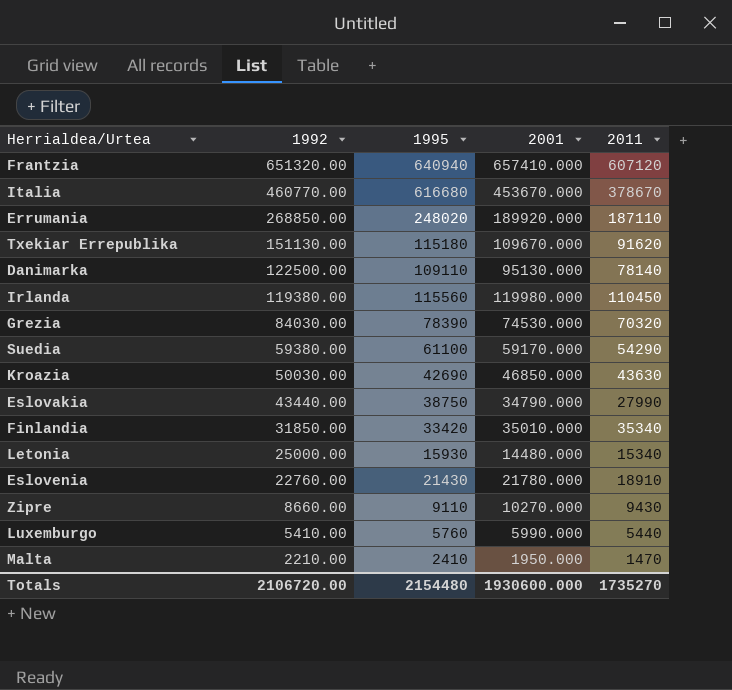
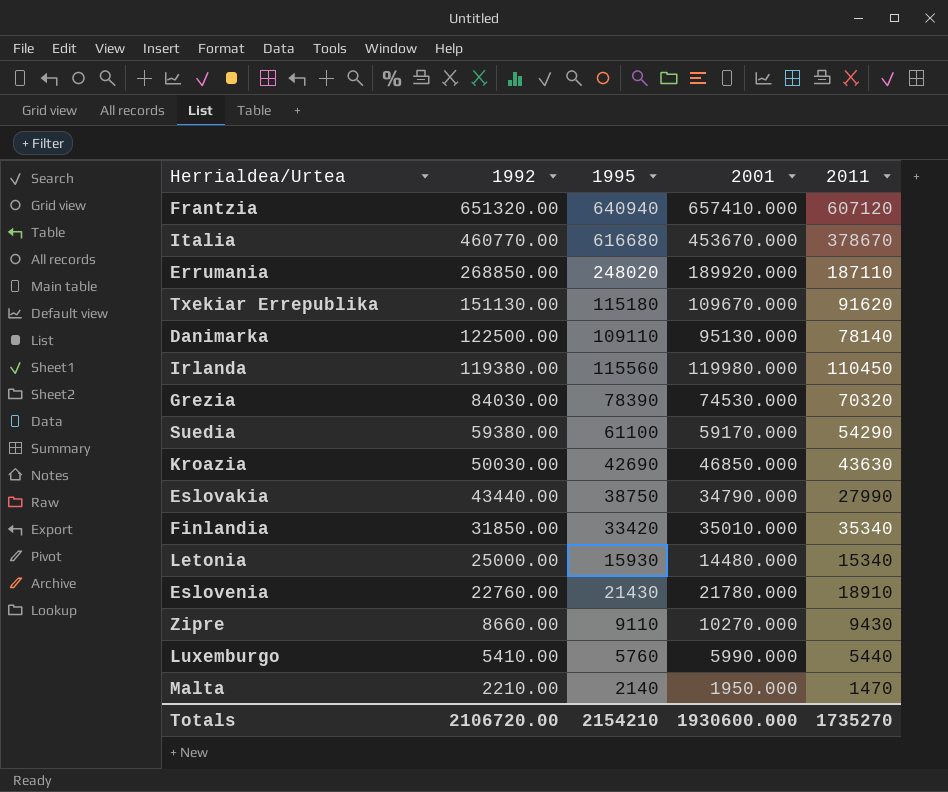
Malta | 1995: 2410 -> 2140
Totals | 1995: 2154480 -> 2154210

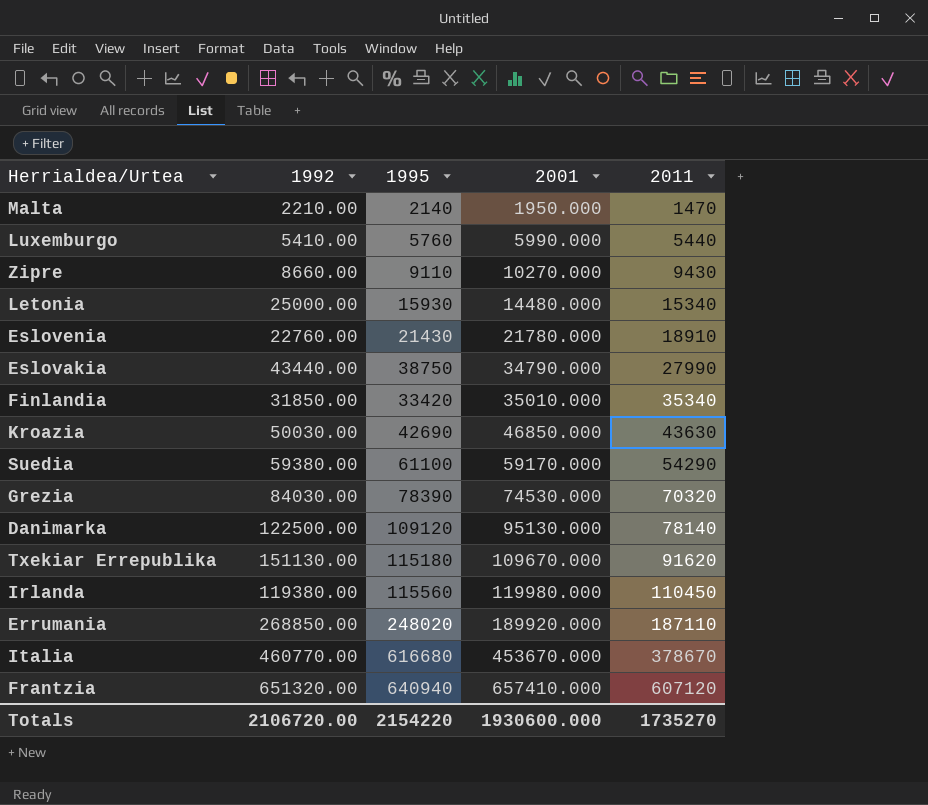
row order: 1992 descending -> 2001 ascending
Danimarka | 1995: 109110 -> 109120
Totals | 1995: 2154210 -> 2154220

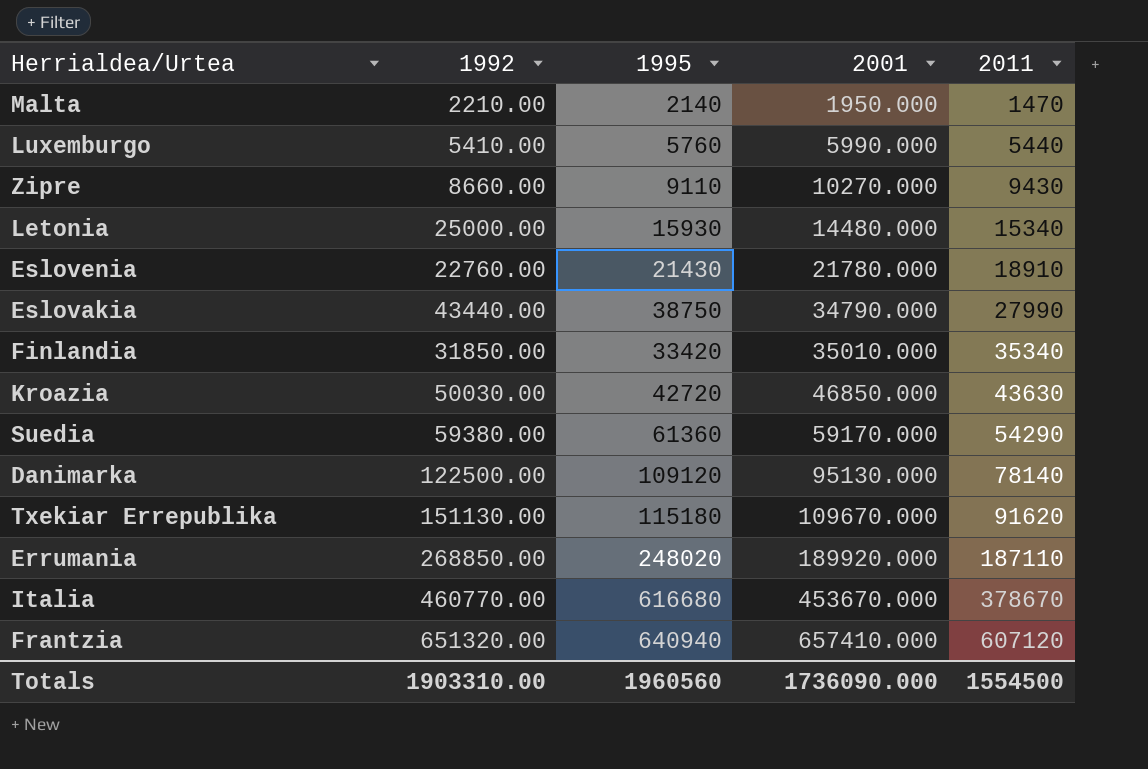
row Grezia: 84030.00 | 78390 | 74530.000 | 70320 -> none
row Irlanda: 119380.00 | 115560 | 119980.000 | 110450 -> none
Kroazia | 1995: 42690 -> 42720
Suedia | 1995: 61100 -> 61360
Totals | 1992: 2106720.00 -> 1903310.00
Totals | 1995: 2154220 -> 1960560
Totals | 2001: 1930600.000 -> 1736090.000
Totals | 2011: 1735270 -> 1554500

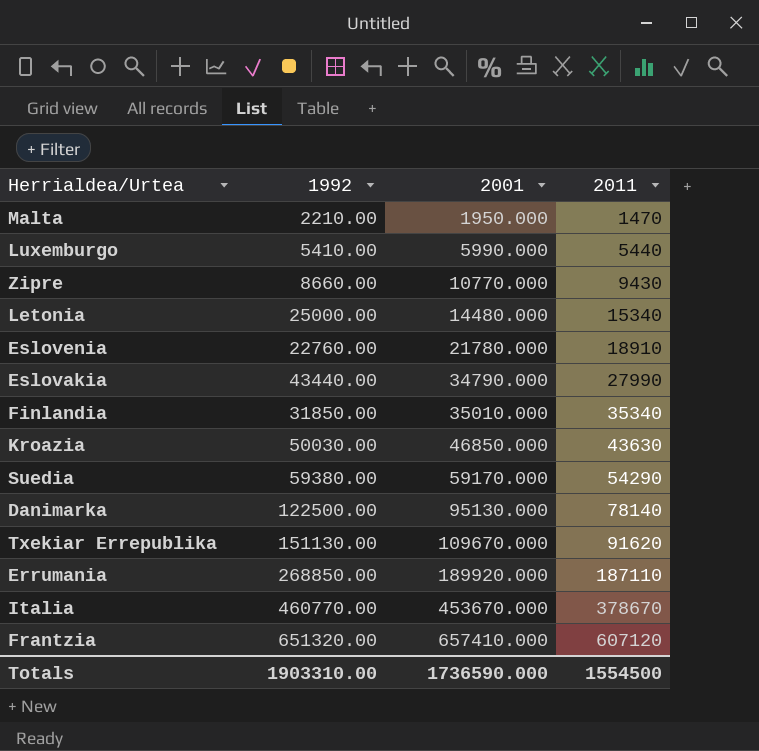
column 1995 | position: 3 -> none
Zipre | 2001: 10270.000 -> 10770.000
Totals | 2001: 1736090.000 -> 1736590.000

